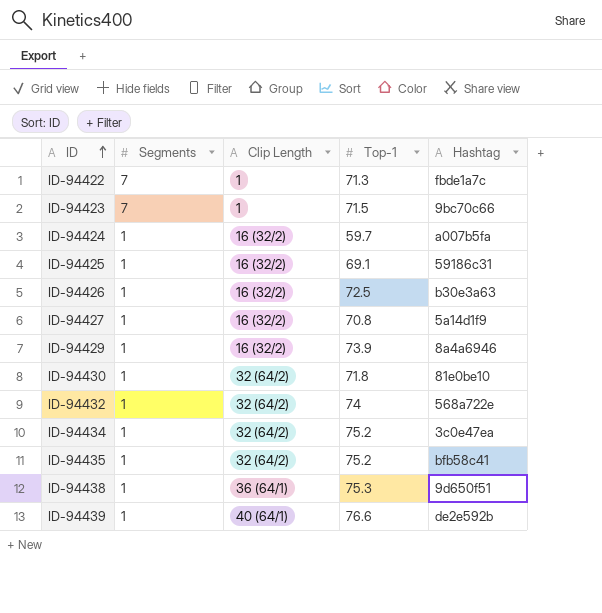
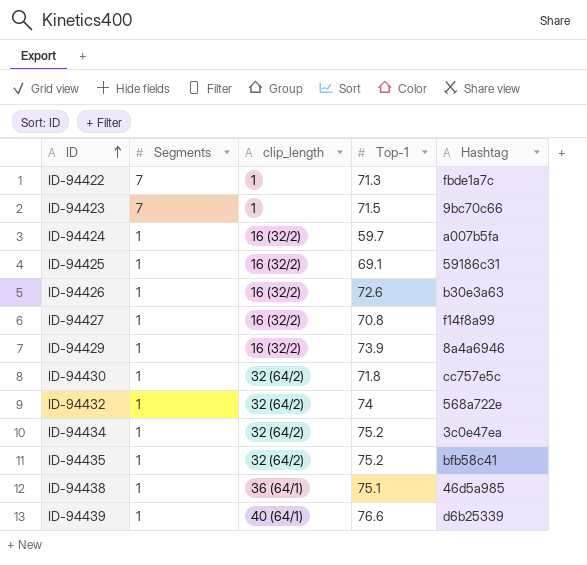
column name: Clip Length -> clip_length
ID-94426 | Top-1: 72.5 -> 72.6
ID-94427 | Hashtag: 5a14d1f9 -> f14f8a99
ID-94430 | Hashtag: 81e0be10 -> cc757e5c
ID-94438 | Top-1: 75.3 -> 75.1
ID-94438 | Hashtag: 9d650f51 -> 46d5a985
ID-94439 | Hashtag: de2e592b -> d6b25339

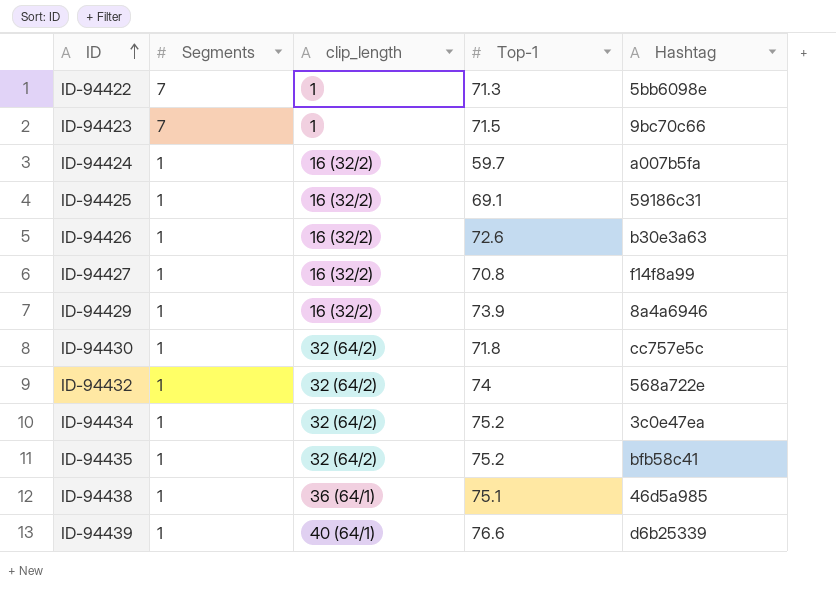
ID-94422 | Hashtag: fbde1a7c -> 5bb6098e

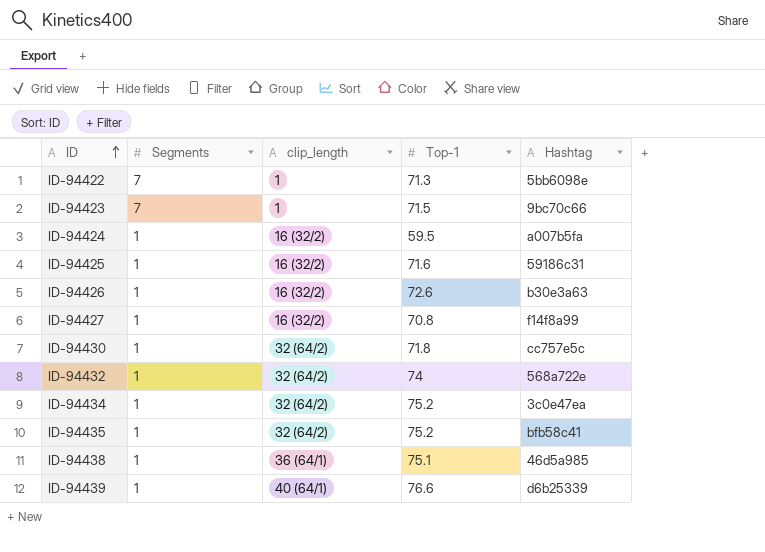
row ID-94429: 1 | 16 (32/2) | 73.9 | 8a4a6946 -> none
ID-94424 | Top-1: 59.7 -> 59.5
ID-94425 | Top-1: 69.1 -> 71.6

